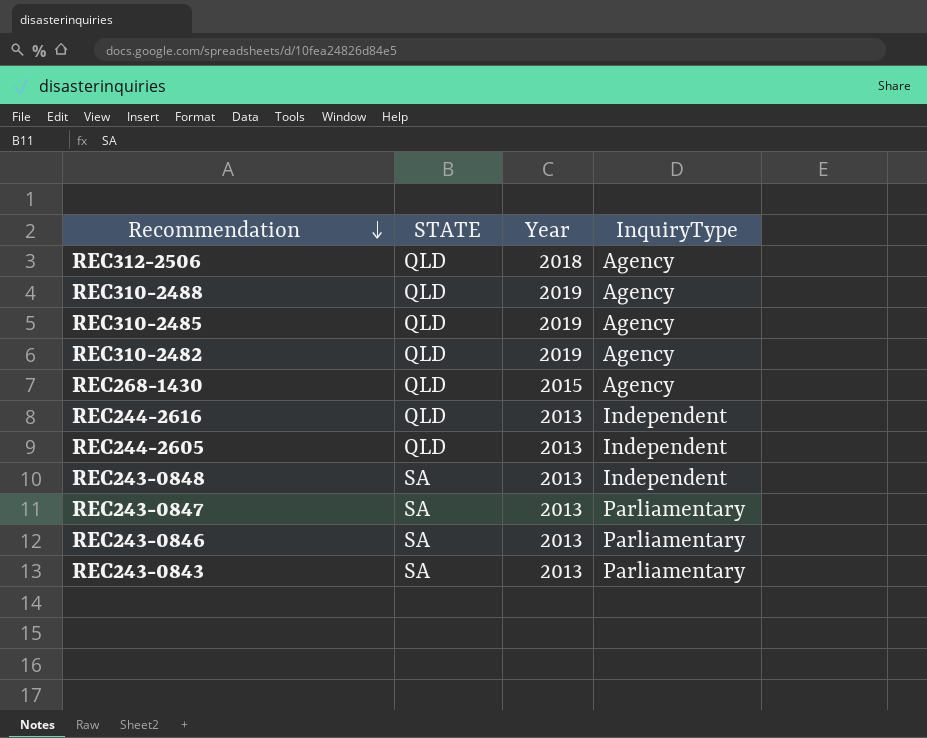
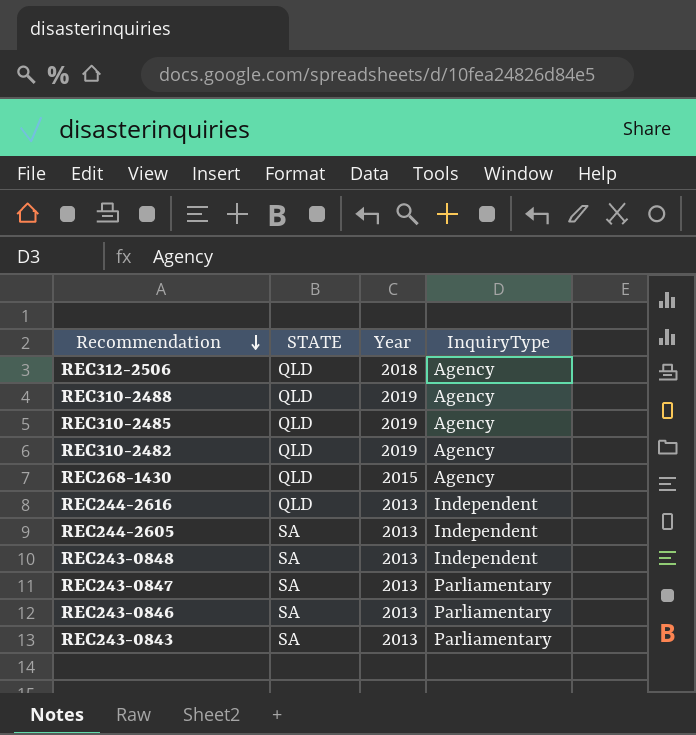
REC244-2605 | STATE: QLD -> SA

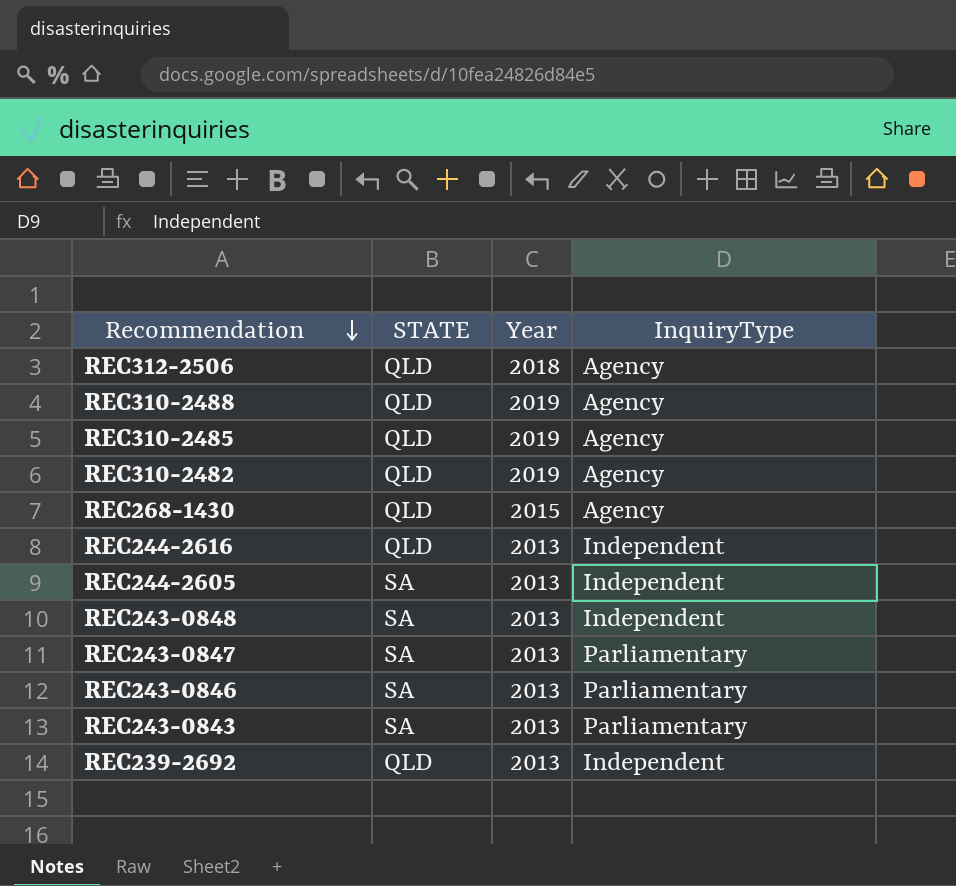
row REC239-2692: none -> QLD | 2013 | Independent

